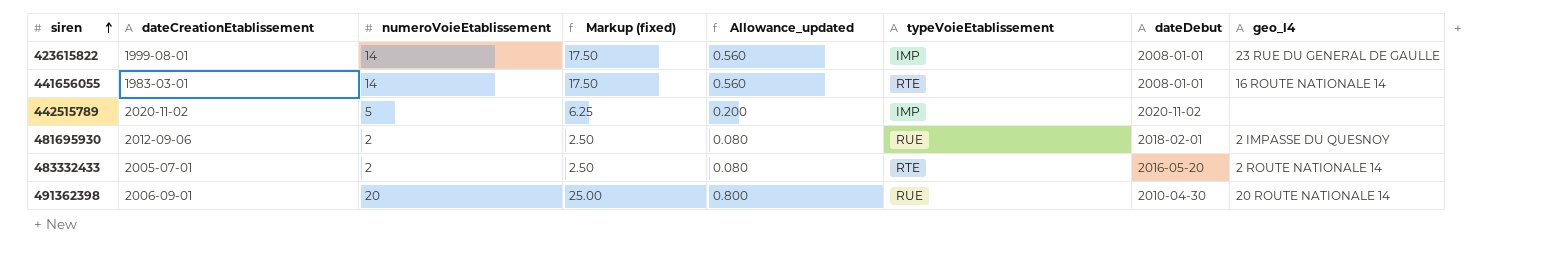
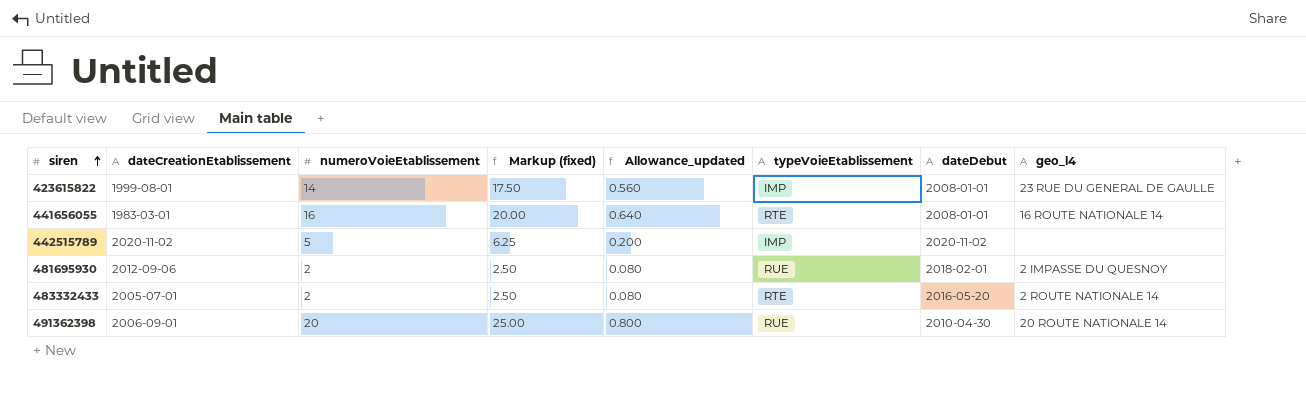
441656055 | numeroVoieEtablissement: 14 -> 16
441656055 | Markup (fixed): 17.50 -> 20.00
441656055 | Allowance_updated: 0.560 -> 0.640

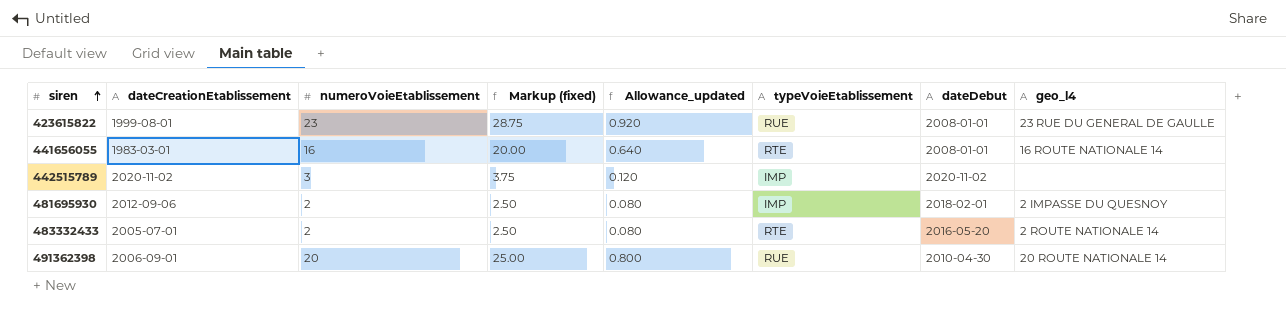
423615822 | numeroVoieEtablissement: 14 -> 23
423615822 | Markup (fixed): 17.50 -> 28.75
423615822 | Allowance_updated: 0.560 -> 0.920
423615822 | typeVoieEtablissement: IMP -> RUE
442515789 | numeroVoieEtablissement: 5 -> 3
442515789 | Markup (fixed): 6.25 -> 3.75
442515789 | Allowance_updated: 0.200 -> 0.120
481695930 | typeVoieEtablissement: RUE -> IMP

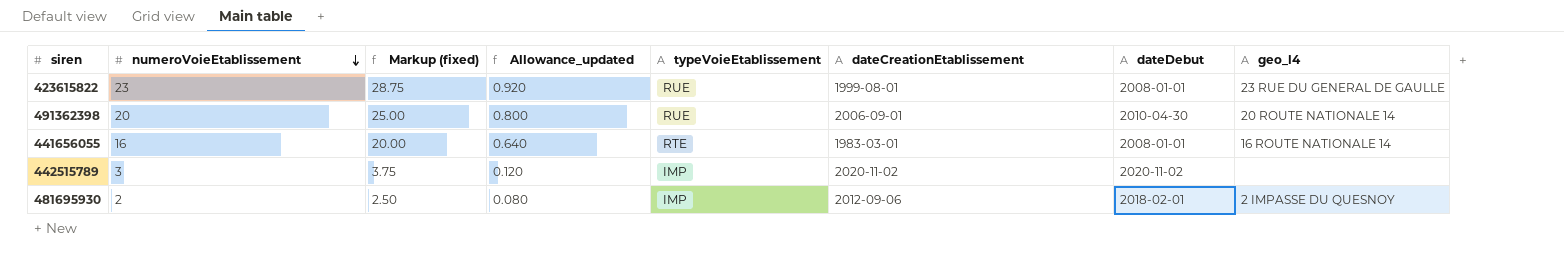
row order: siren ascending -> numeroVoieEtablissement descending
column dateCreationEtablissement | position: 2 -> 6
row 483332433: 2005-07-01 | 2 | 2.50 | 0.080 | RTE | 2016-05-20 | 2 ROUTE NATIONALE 14 -> none

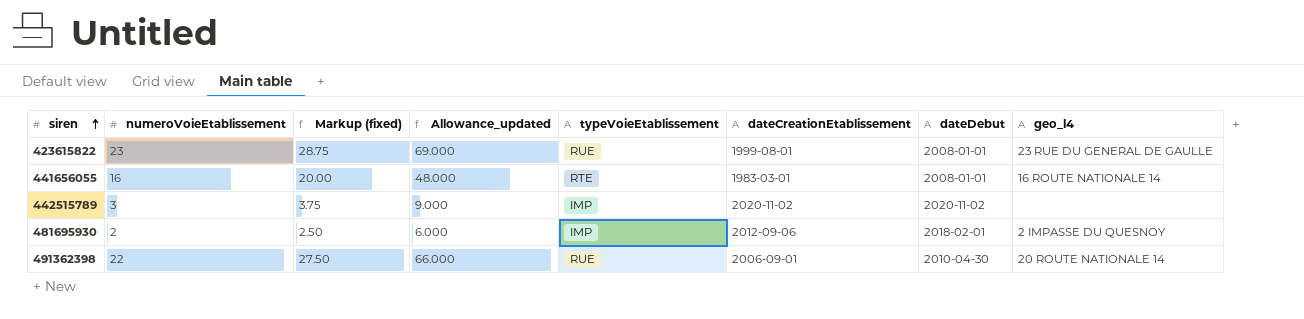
row order: numeroVoieEtablissement descending -> siren ascending
column Allowance_updated | formula: [numeroVoieEtablissement] * 0.04 -> [numeroVoieEtablissement] * 3
491362398 | numeroVoieEtablissement: 20 -> 22
491362398 | Markup (fixed): 25.00 -> 27.50

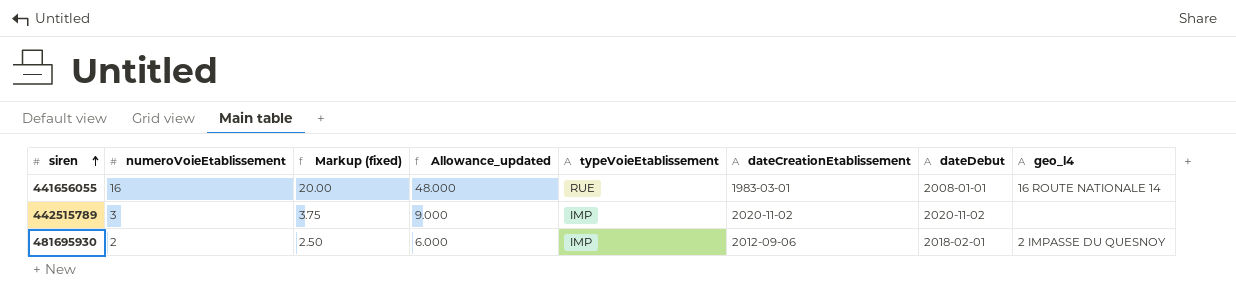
row 423615822: 23 | 28.75 | 69.000 | RUE | 1999-08-01 | 2008-01-01 | 23 RUE DU GENERAL DE GAULLE -> none
row 491362398: 22 | 27.50 | 66.000 | RUE | 2006-09-01 | 2010-04-30 | 20 ROUTE NATIONALE 14 -> none
441656055 | typeVoieEtablissement: RTE -> RUE

